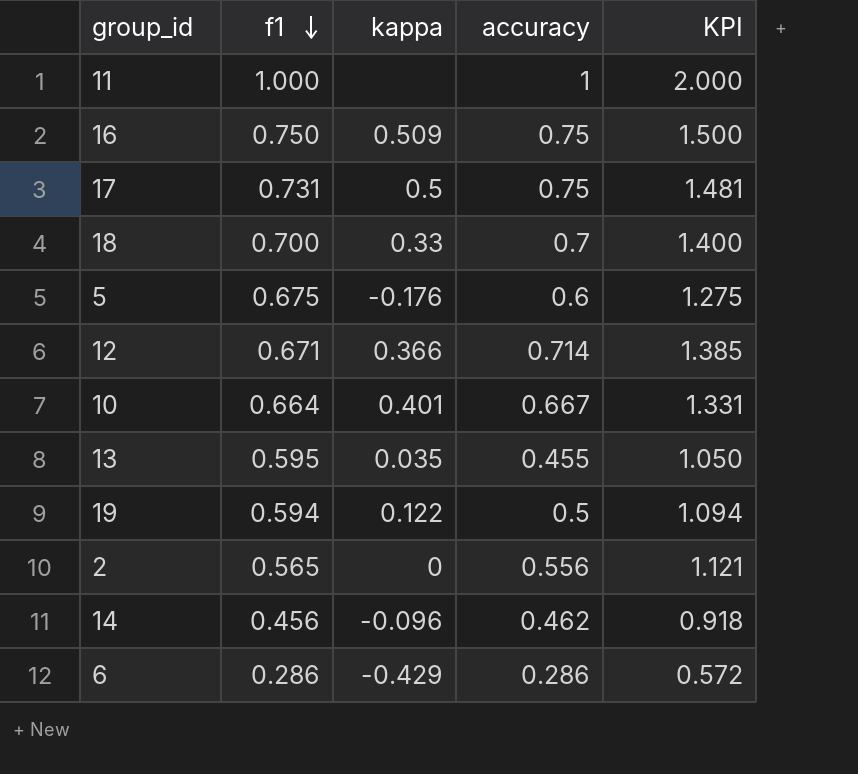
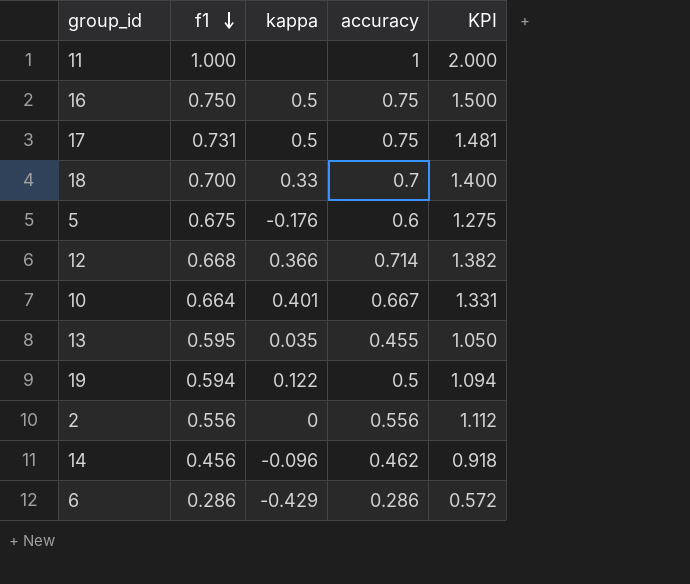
16 | kappa: 0.509 -> 0.5
12 | f1: 0.671 -> 0.668
12 | KPI: 1.385 -> 1.382
2 | f1: 0.565 -> 0.556
2 | KPI: 1.121 -> 1.112

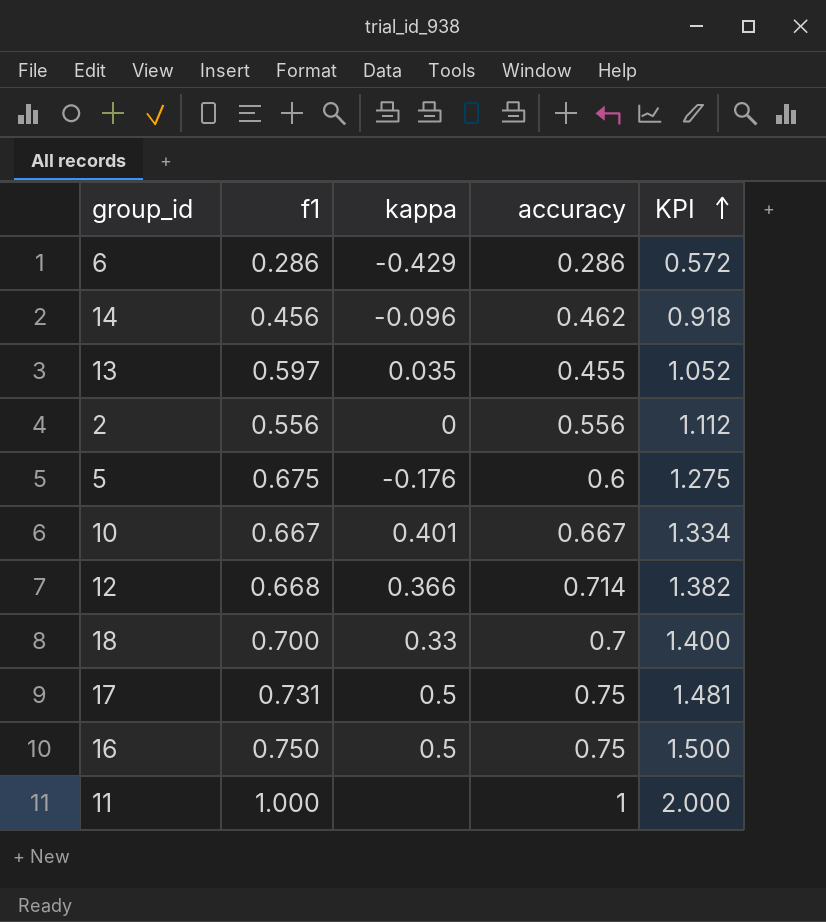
row order: f1 descending -> KPI ascending
row 19: 0.594 | 0.122 | 0.5 | 1.094 -> none
13 | f1: 0.595 -> 0.597
13 | KPI: 1.050 -> 1.052
10 | f1: 0.664 -> 0.667
10 | KPI: 1.331 -> 1.334

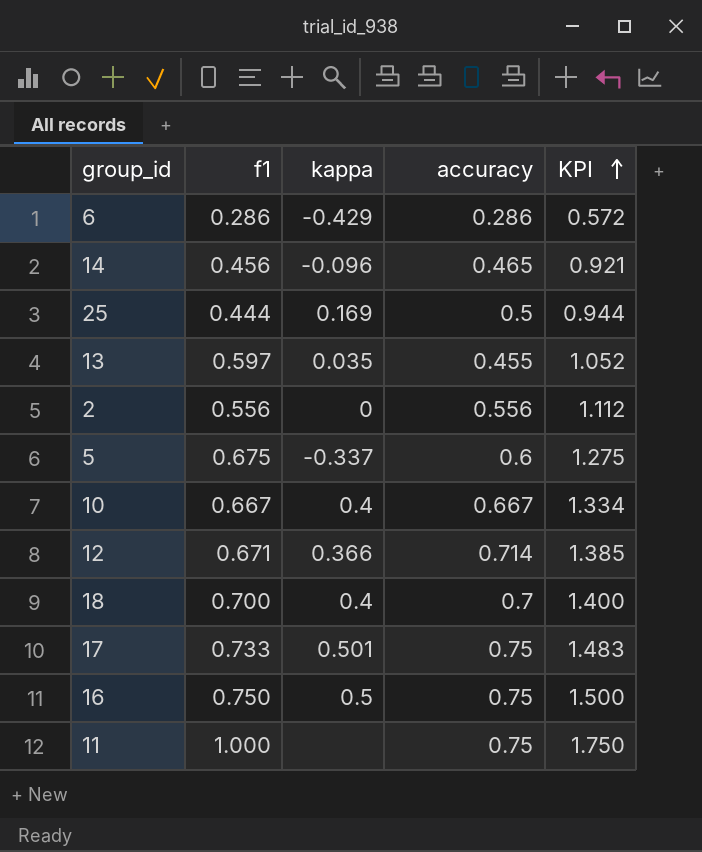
14 | accuracy: 0.462 -> 0.465
14 | KPI: 0.918 -> 0.921
row 25: none -> 0.444 | 0.169 | 0.5 | 0.944
5 | kappa: -0.176 -> -0.337
10 | kappa: 0.401 -> 0.4
12 | f1: 0.668 -> 0.671
12 | KPI: 1.382 -> 1.385
18 | kappa: 0.33 -> 0.4
17 | f1: 0.731 -> 0.733
17 | kappa: 0.5 -> 0.501
17 | KPI: 1.481 -> 1.483
11 | accuracy: 1 -> 0.75
11 | KPI: 2.000 -> 1.750

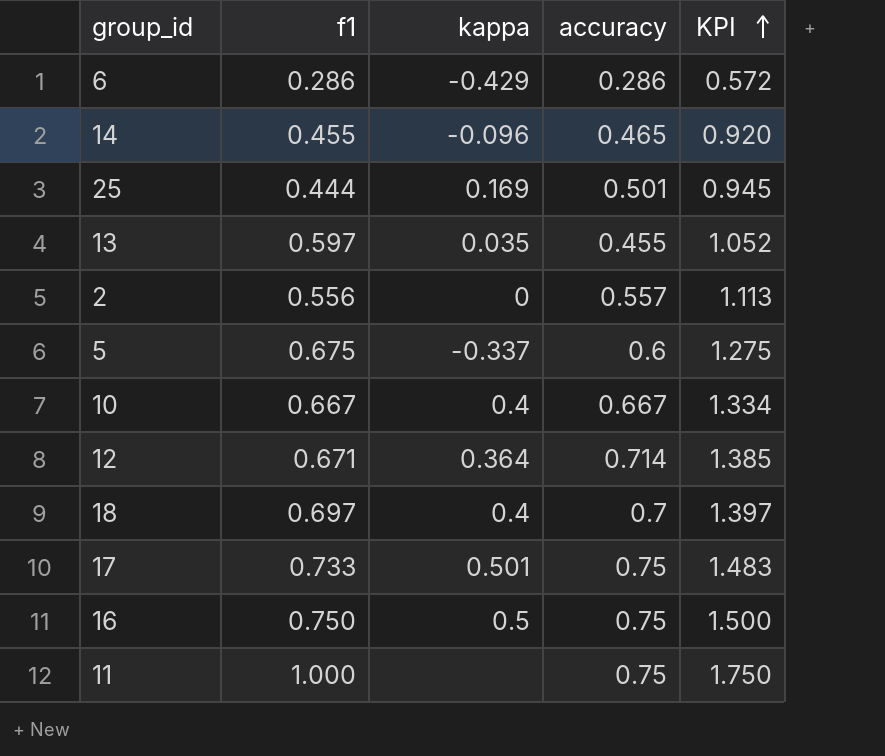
14 | f1: 0.456 -> 0.455
14 | KPI: 0.921 -> 0.920
25 | accuracy: 0.5 -> 0.501
25 | KPI: 0.944 -> 0.945
2 | accuracy: 0.556 -> 0.557
2 | KPI: 1.112 -> 1.113
12 | kappa: 0.366 -> 0.364
18 | f1: 0.700 -> 0.697
18 | KPI: 1.400 -> 1.397

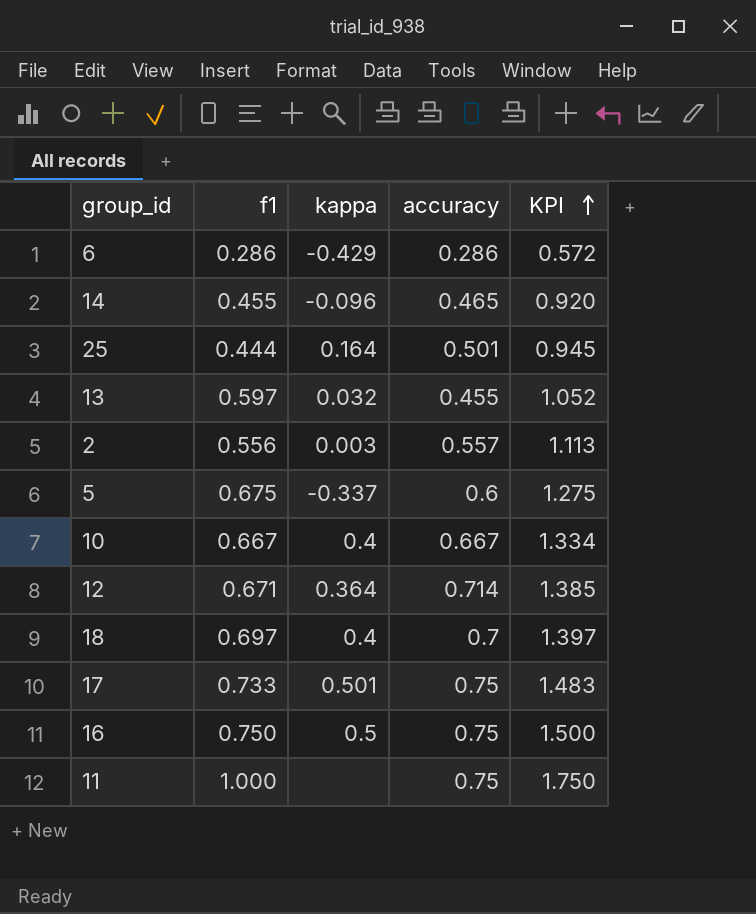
25 | kappa: 0.169 -> 0.164
13 | kappa: 0.035 -> 0.032
2 | kappa: 0 -> 0.003

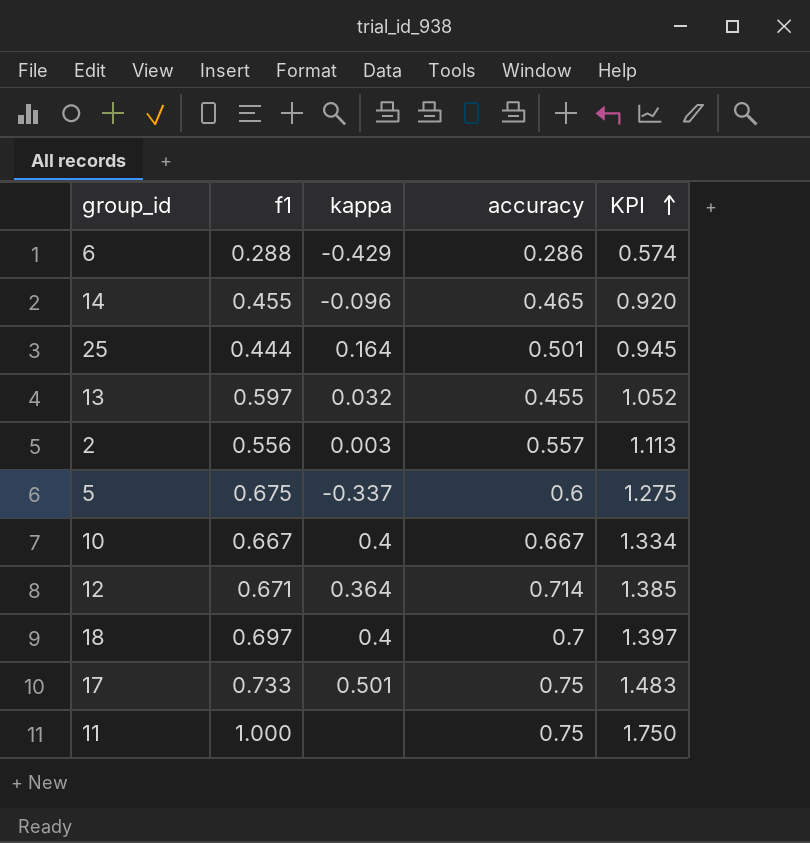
row 16: 0.750 | 0.5 | 0.75 | 1.500 -> none
6 | f1: 0.286 -> 0.288
6 | KPI: 0.572 -> 0.574

